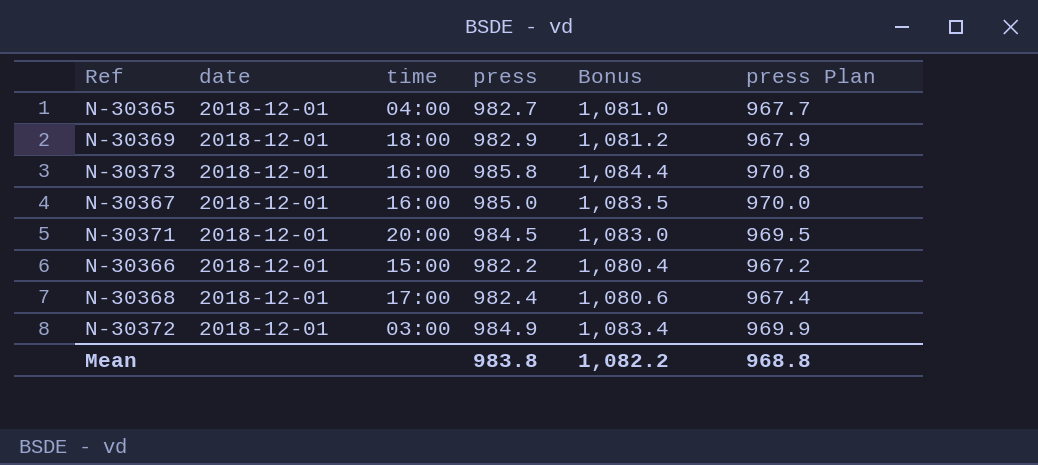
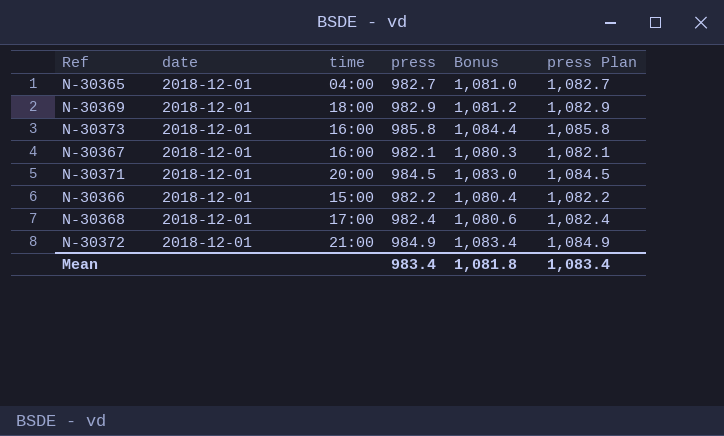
column press Plan | formula: [press] - 15 -> [press] + 100
N-30367 | press: 985.0 -> 982.1
N-30367 | Bonus: 1,083.5 -> 1,080.3
N-30372 | time: 03:00 -> 21:00
Mean | press: 983.8 -> 983.4
Mean | Bonus: 1,082.2 -> 1,081.8
Mean | press Plan: 968.8 -> 1,083.4

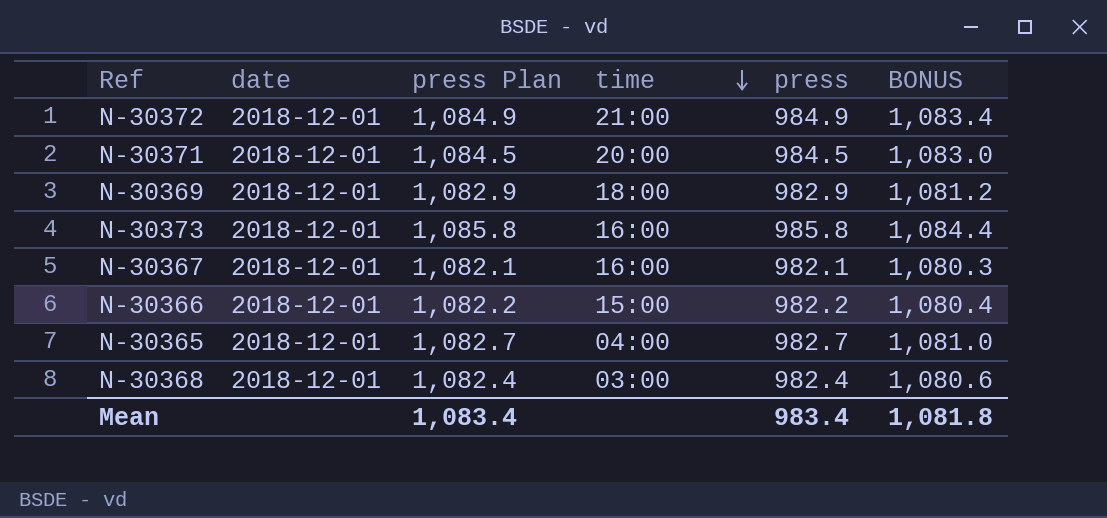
row order: none -> time descending
column press Plan | position: 6 -> 3
column name: Bonus -> BONUS
N-30368 | time: 17:00 -> 03:00

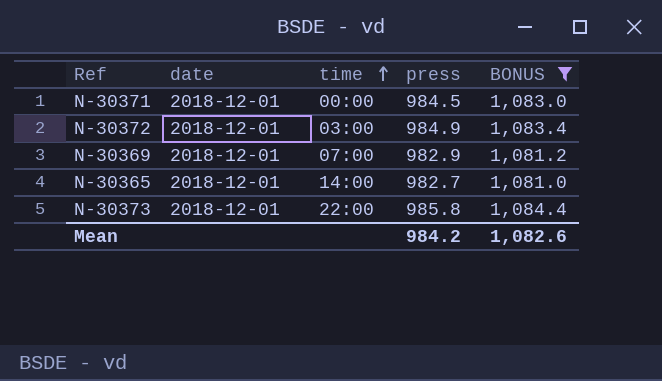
filter: none -> BONUS >= 1,081.0
row order: time descending -> time ascending
column press Plan | formula: [press] + 100 -> none
N-30371 | time: 20:00 -> 00:00
N-30372 | time: 21:00 -> 03:00
N-30369 | time: 18:00 -> 07:00
N-30365 | time: 04:00 -> 14:00
N-30373 | time: 16:00 -> 22:00
Mean | press: 983.4 -> 984.2
Mean | BONUS: 1,081.8 -> 1,082.6

